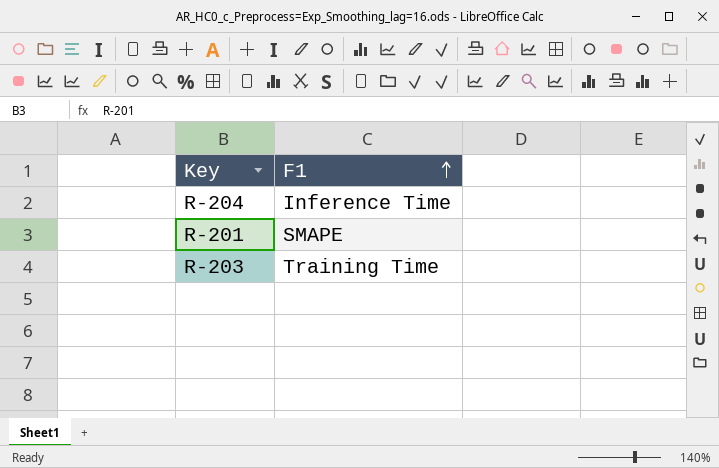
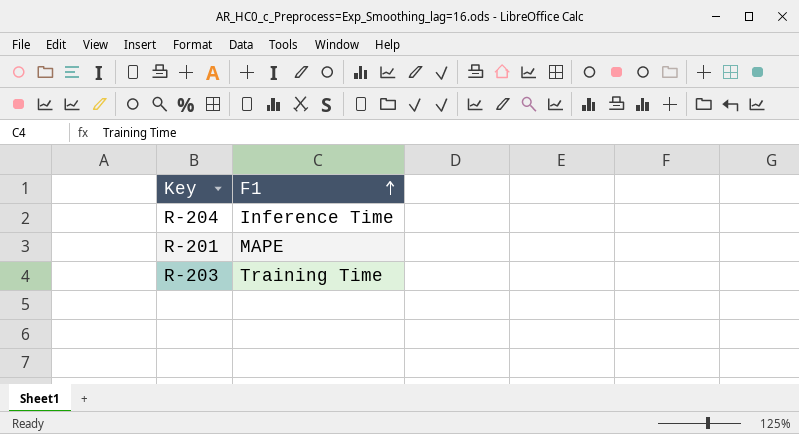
R-201 | F1: SMAPE -> MAPE

